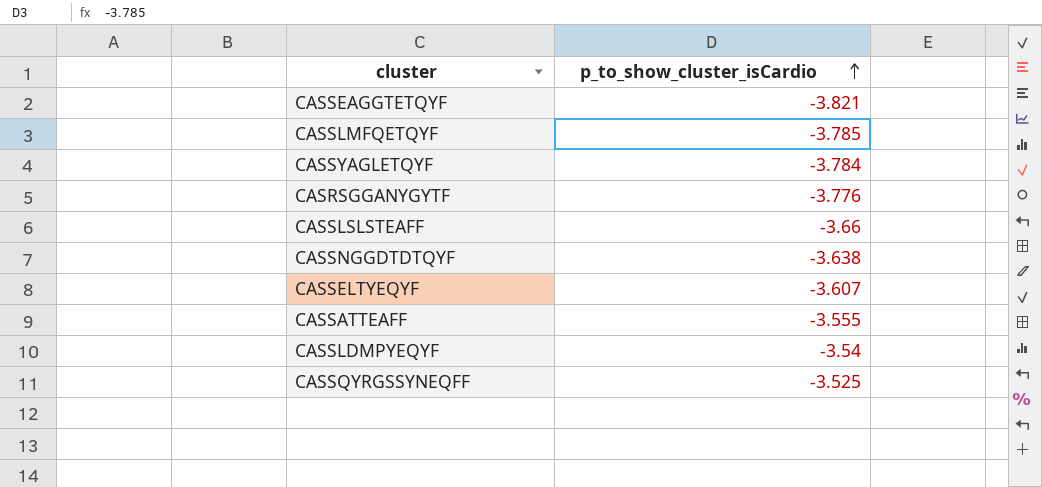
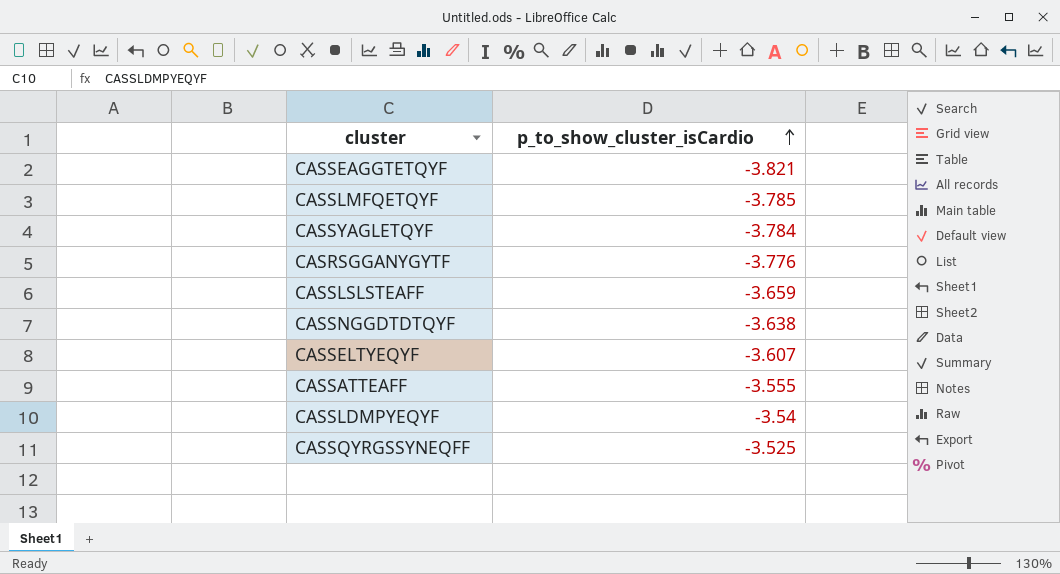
CASSLSLSTEAFF | p_to_show_cluster_isCardio: -3.66 -> -3.659

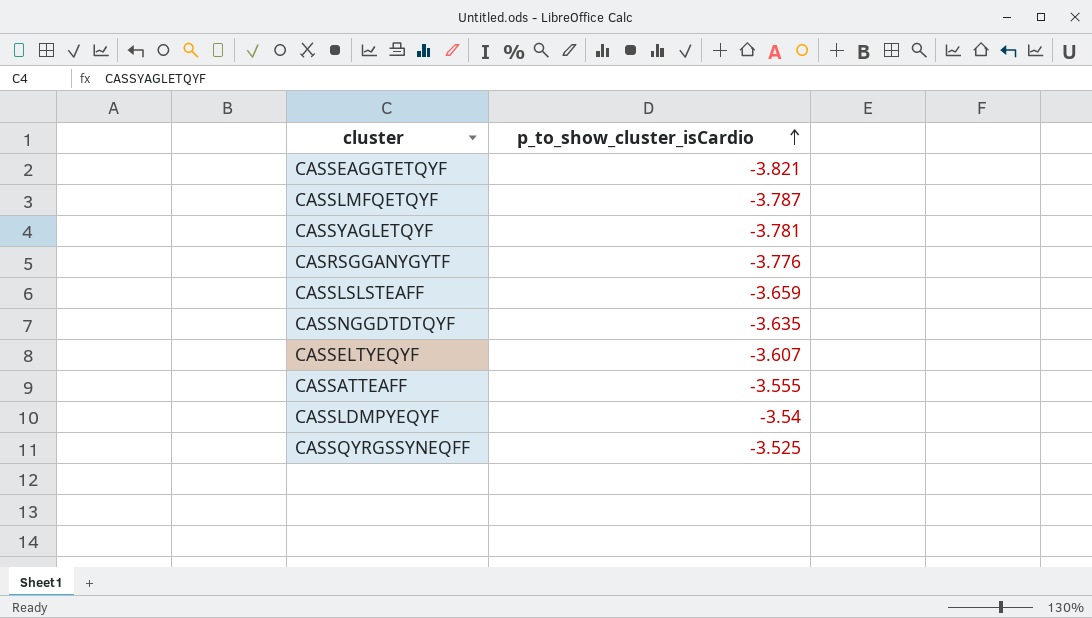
CASSLMFQETQYF | p_to_show_cluster_isCardio: -3.785 -> -3.787
CASSYAGLETQYF | p_to_show_cluster_isCardio: -3.784 -> -3.781
CASSNGGDTDTQYF | p_to_show_cluster_isCardio: -3.638 -> -3.635

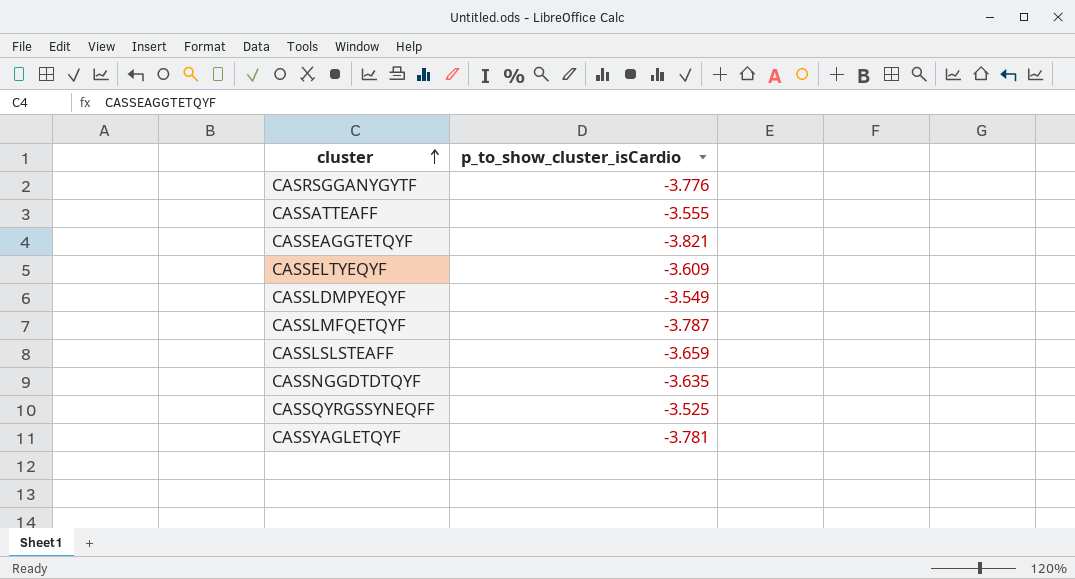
row order: p_to_show_cluster_isCardio ascending -> cluster ascending
CASSELTYEQYF | p_to_show_cluster_isCardio: -3.607 -> -3.609
CASSLDMPYEQYF | p_to_show_cluster_isCardio: -3.54 -> -3.549

